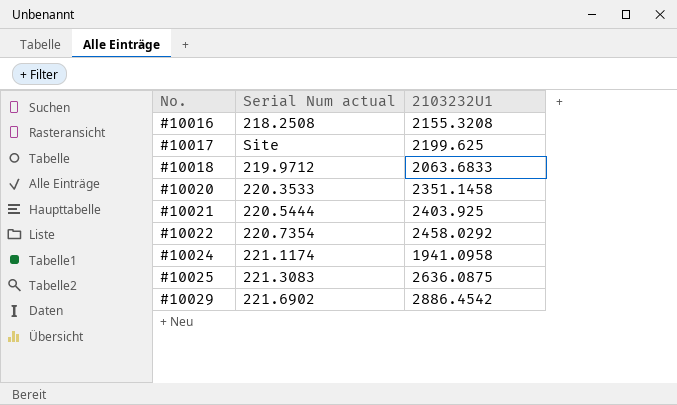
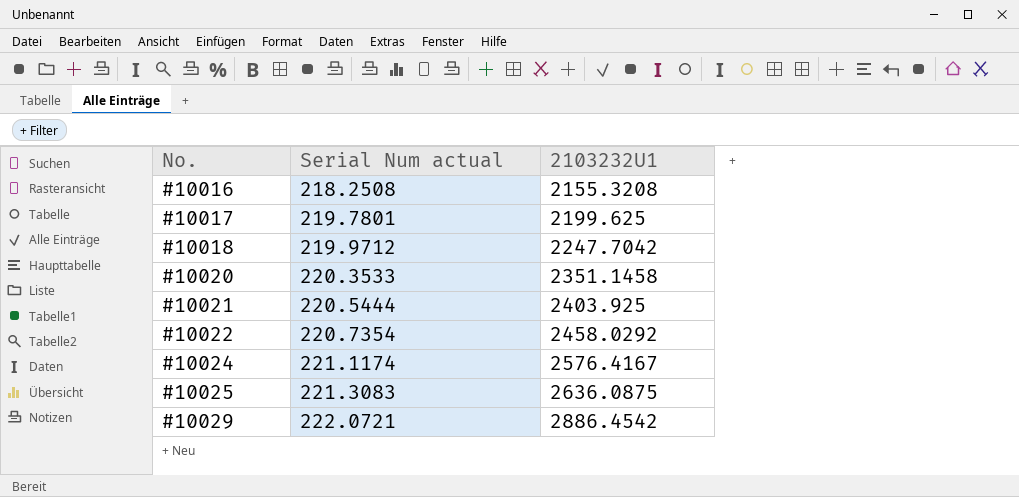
#10017 | Serial Num actual: Site -> 219.7801
#10018 | 2103232U1: 2063.6833 -> 2247.7042
#10024 | 2103232U1: 1941.0958 -> 2576.4167
#10029 | Serial Num actual: 221.6902 -> 222.0721

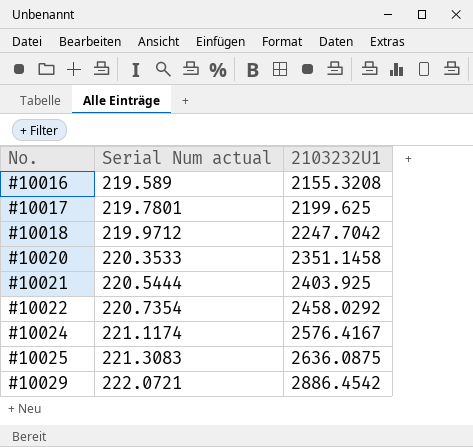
#10016 | Serial Num actual: 218.2508 -> 219.589

